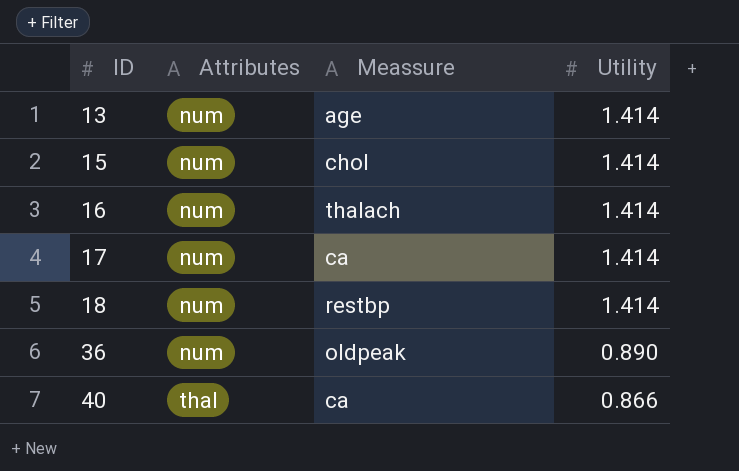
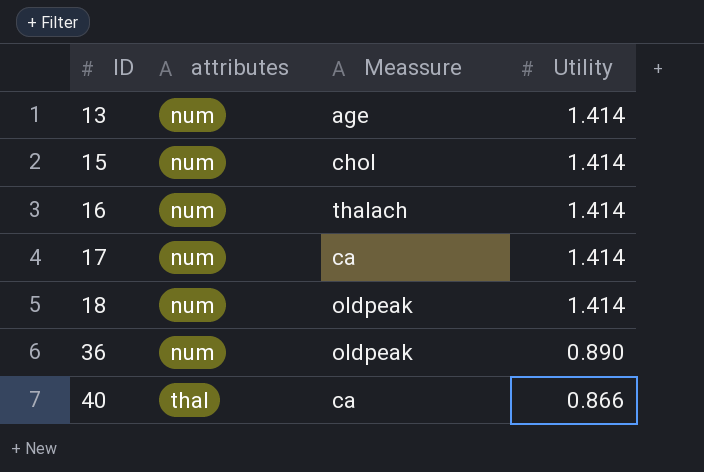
column name: Attributes -> attributes
18 | Meassure: restbp -> oldpeak

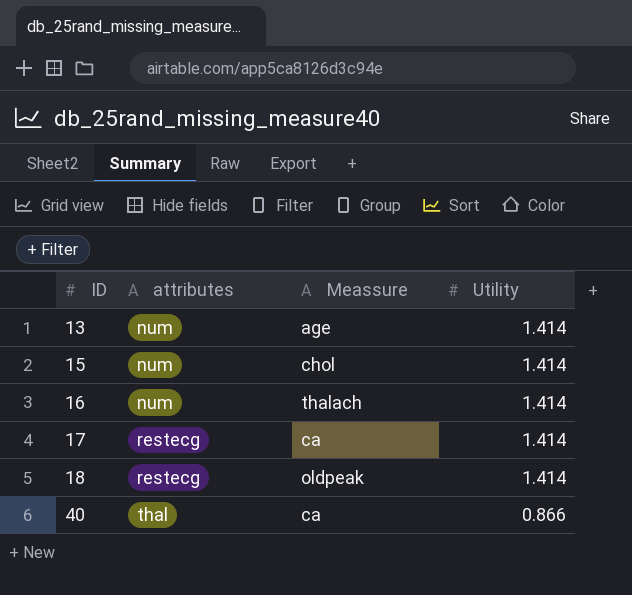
row 36: num | oldpeak | 0.890 -> none
17 | attributes: num -> restecg
18 | attributes: num -> restecg

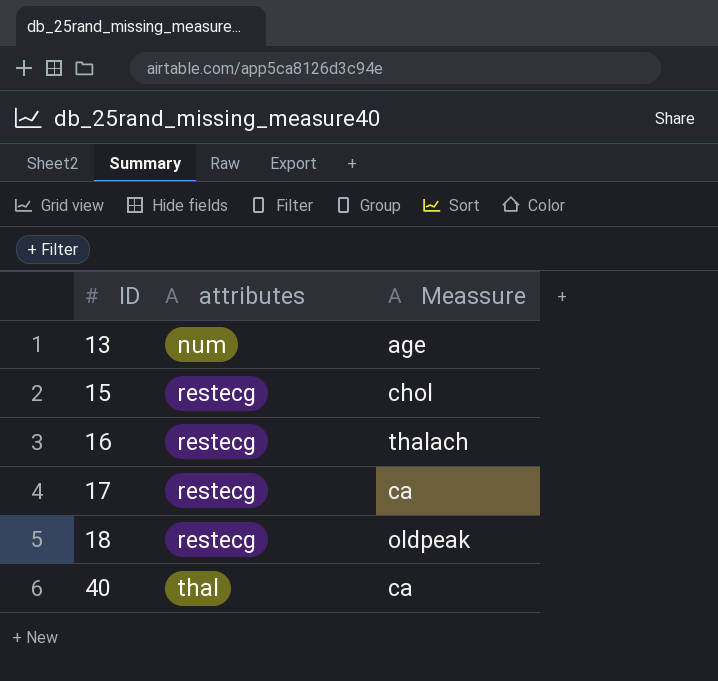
column Utility | position: 4 -> none
15 | attributes: num -> restecg
16 | attributes: num -> restecg

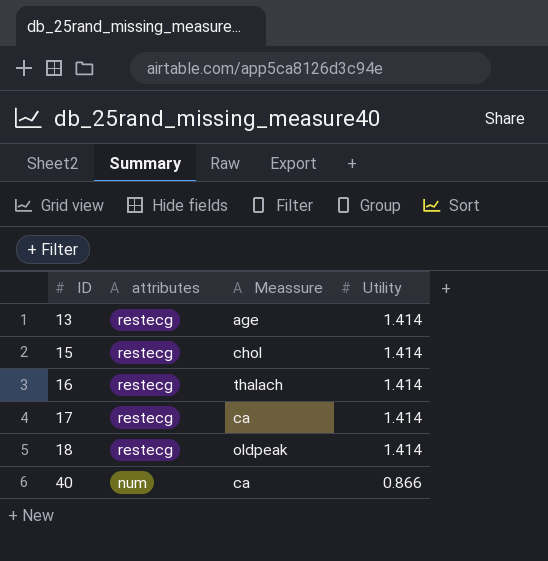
column Utility | position: none -> 4
13 | attributes: num -> restecg
40 | attributes: thal -> num

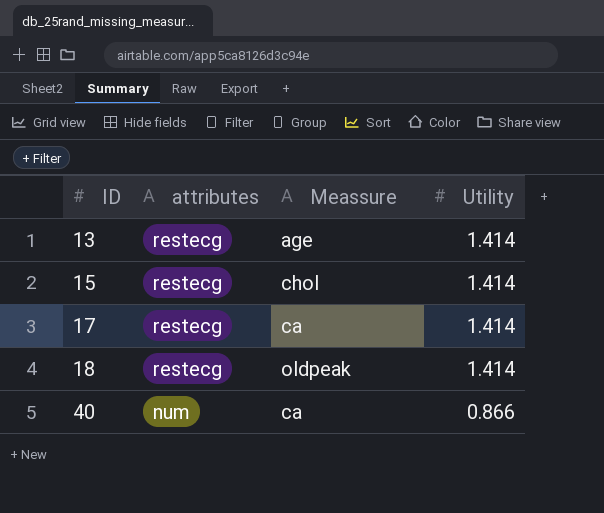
row 16: restecg | thalach | 1.414 -> none

